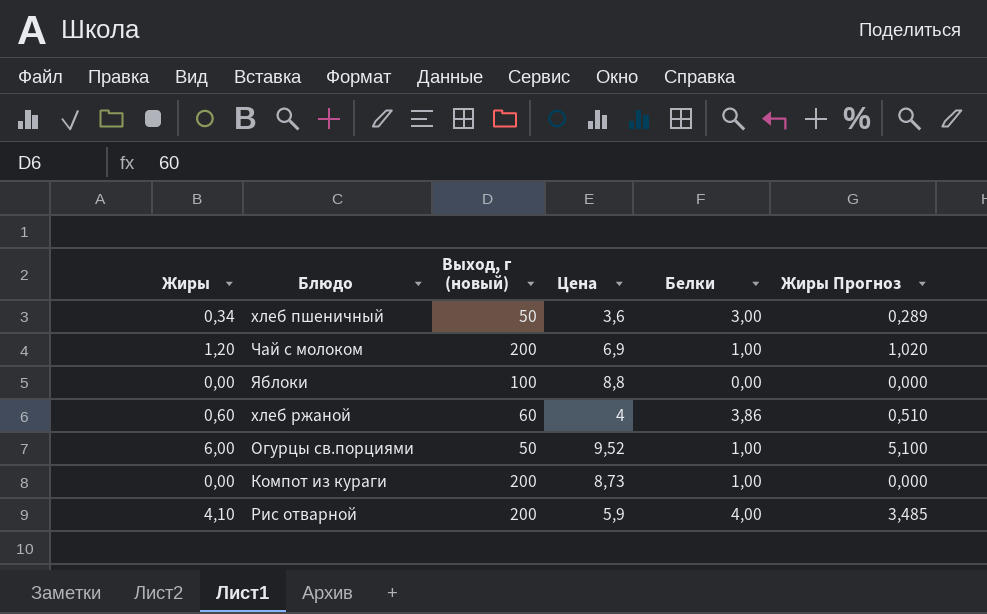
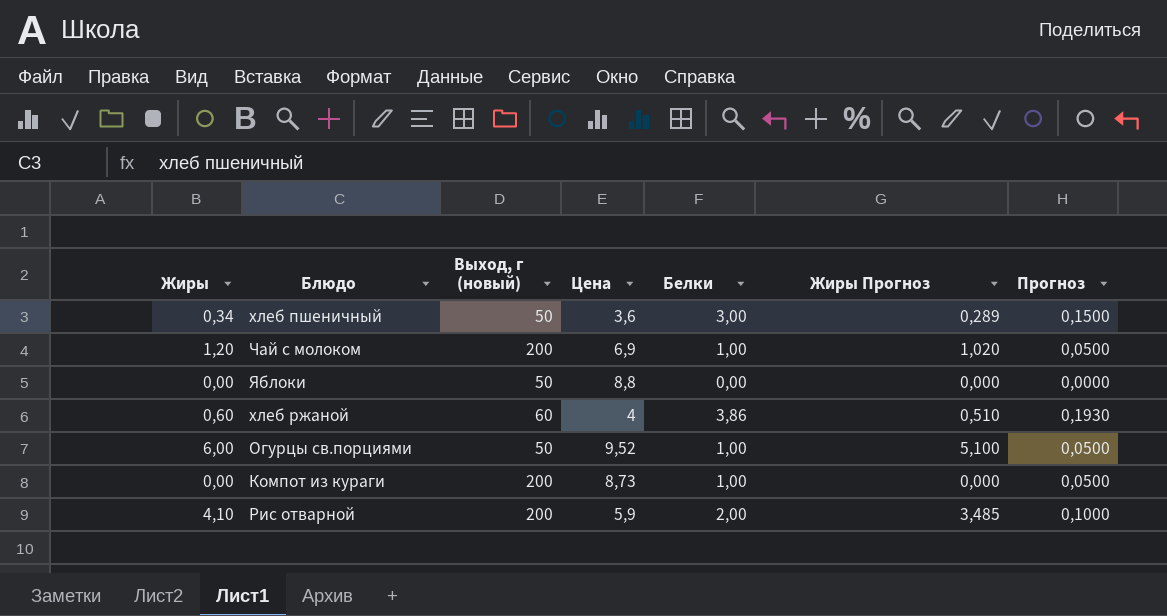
column Прогноз | formula: none -> [Белки] * 0,05
Яблоки | Выход, г (новый): 100 -> 50
Рис отварной | Белки: 4,00 -> 2,00

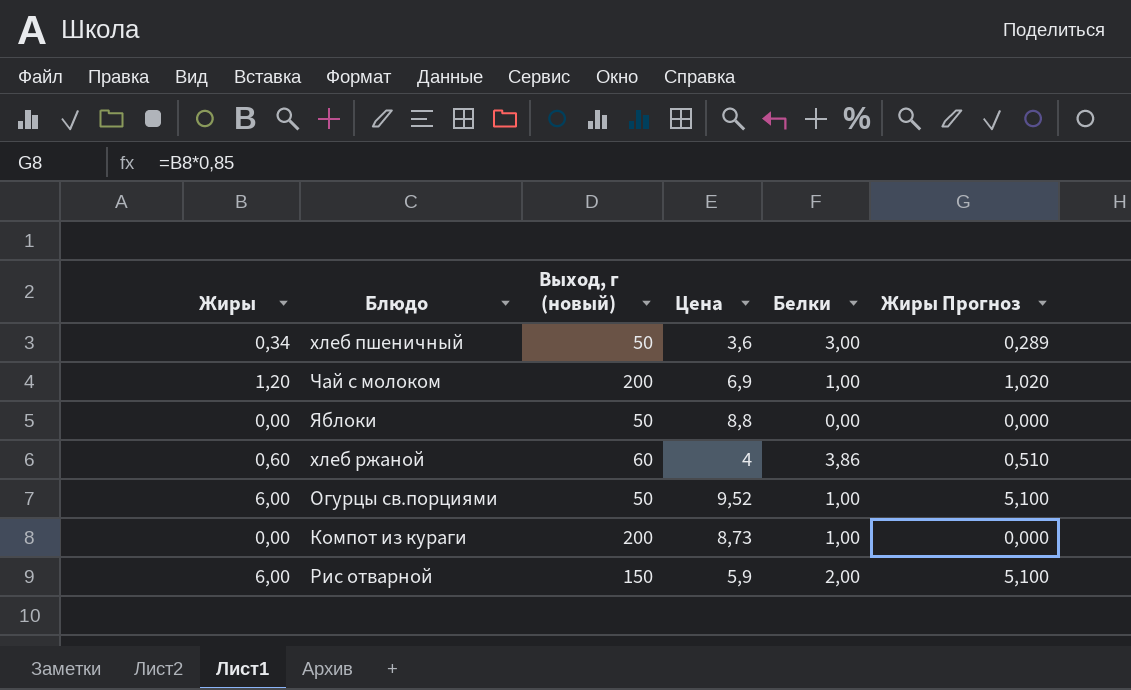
column Прогноз | formula: [Белки] * 0,05 -> none
Рис отварной | Жиры: 4,10 -> 6,00
Рис отварной | Выход, г (новый): 200 -> 150
Рис отварной | Жиры Прогноз: 3,485 -> 5,100

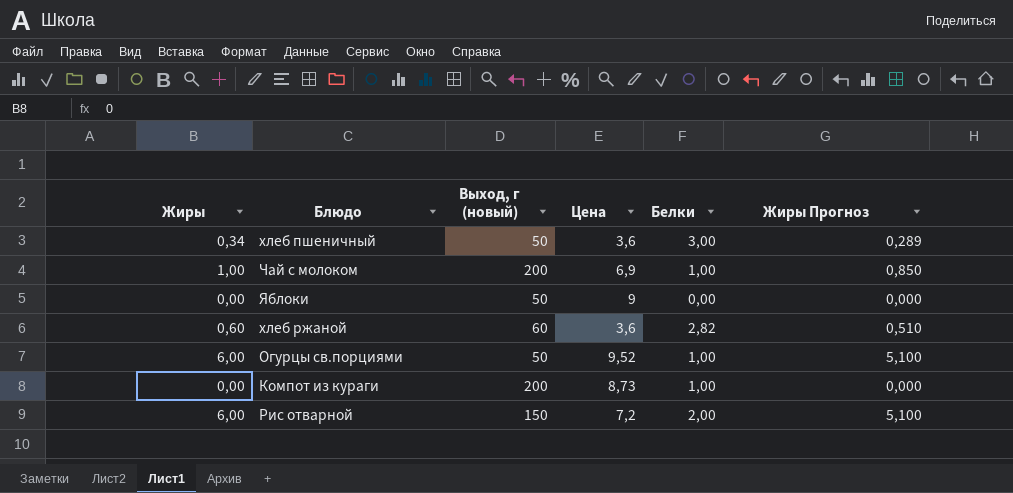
Чай с молоком | Жиры: 1,20 -> 1,00
Чай с молоком | Жиры Прогноз: 1,020 -> 0,850
Яблоки | Цена: 8,8 -> 9
хлеб ржаной | Цена: 4 -> 3,6
хлеб ржаной | Белки: 3,86 -> 2,82
Рис отварной | Цена: 5,9 -> 7,2

